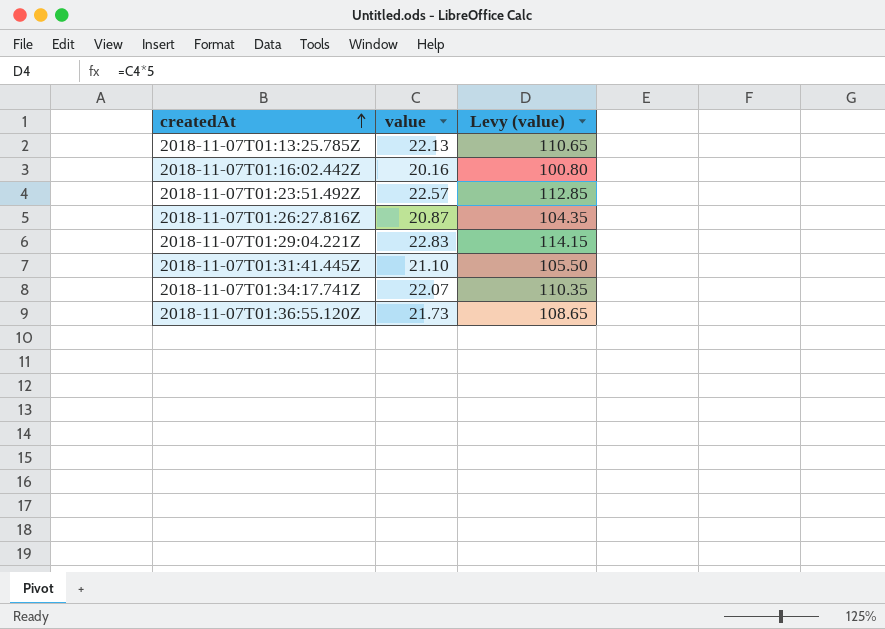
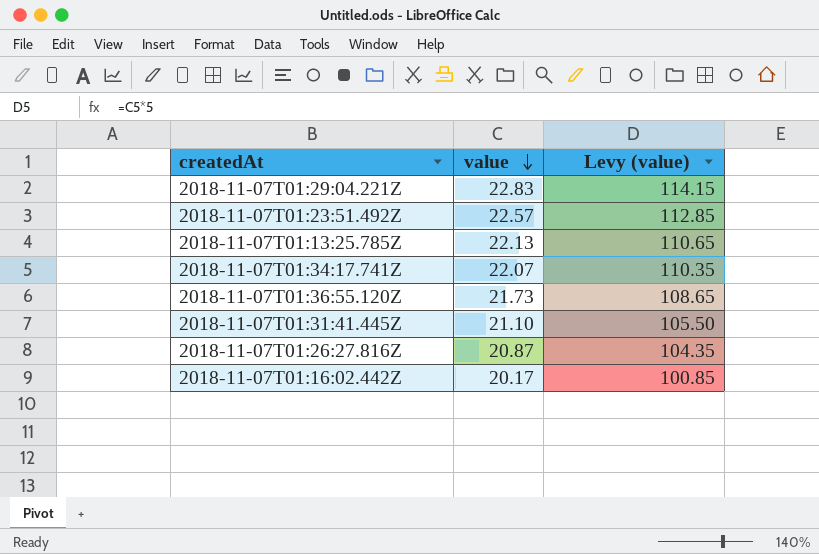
row order: createdAt ascending -> value descending
2018-11-07T01:16:02.442Z | value: 20.16 -> 20.17
2018-11-07T01:16:02.442Z | Levy (value): 100.80 -> 100.85

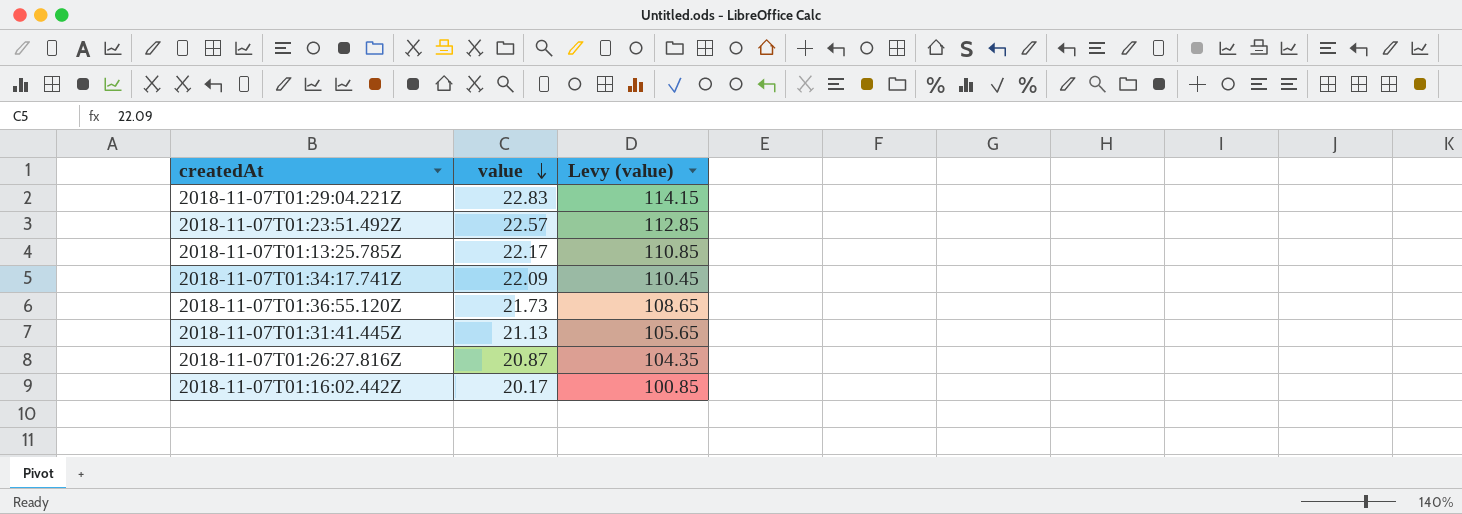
2018-11-07T01:13:25.785Z | value: 22.13 -> 22.17
2018-11-07T01:13:25.785Z | Levy (value): 110.65 -> 110.85
2018-11-07T01:34:17.741Z | value: 22.07 -> 22.09
2018-11-07T01:34:17.741Z | Levy (value): 110.35 -> 110.45
2018-11-07T01:31:41.445Z | value: 21.10 -> 21.13
2018-11-07T01:31:41.445Z | Levy (value): 105.50 -> 105.65

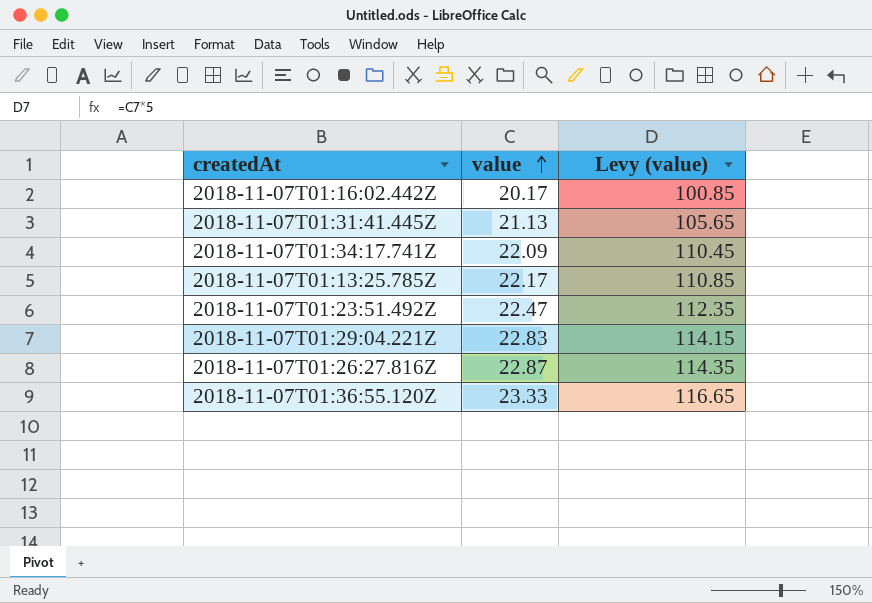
row order: value descending -> value ascending
2018-11-07T01:23:51.492Z | value: 22.57 -> 22.47
2018-11-07T01:23:51.492Z | Levy (value): 112.85 -> 112.35
2018-11-07T01:26:27.816Z | value: 20.87 -> 22.87
2018-11-07T01:26:27.816Z | Levy (value): 104.35 -> 114.35
2018-11-07T01:36:55.120Z | value: 21.73 -> 23.33
2018-11-07T01:36:55.120Z | Levy (value): 108.65 -> 116.65

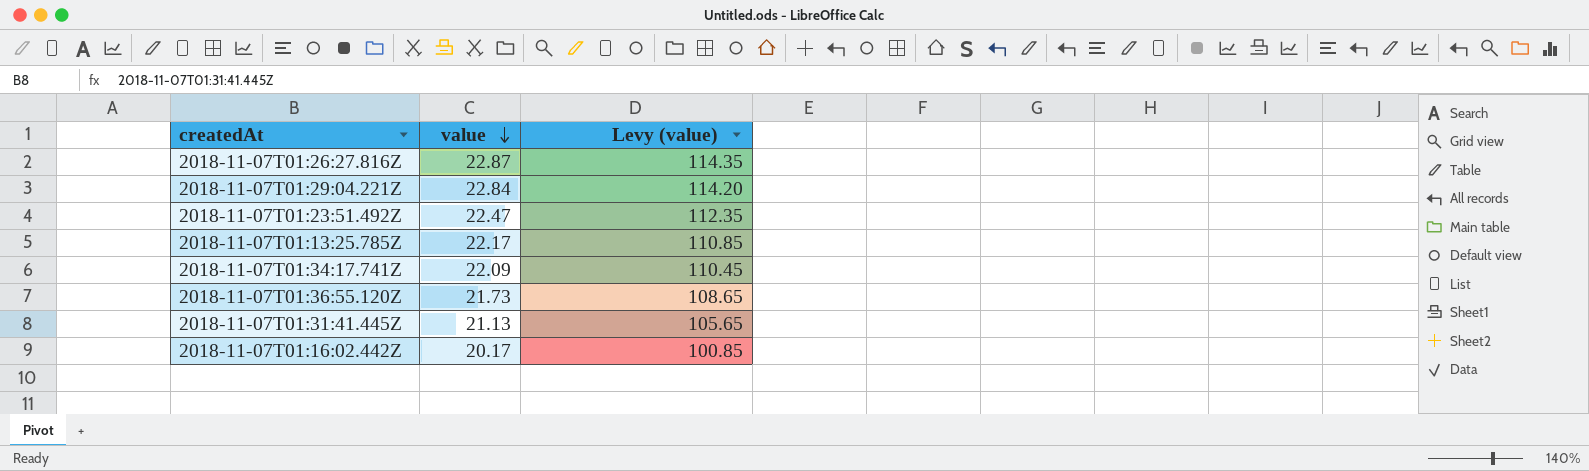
row order: value ascending -> value descending
2018-11-07T01:29:04.221Z | value: 22.83 -> 22.84
2018-11-07T01:29:04.221Z | Levy (value): 114.15 -> 114.20
2018-11-07T01:36:55.120Z | value: 23.33 -> 21.73
2018-11-07T01:36:55.120Z | Levy (value): 116.65 -> 108.65

